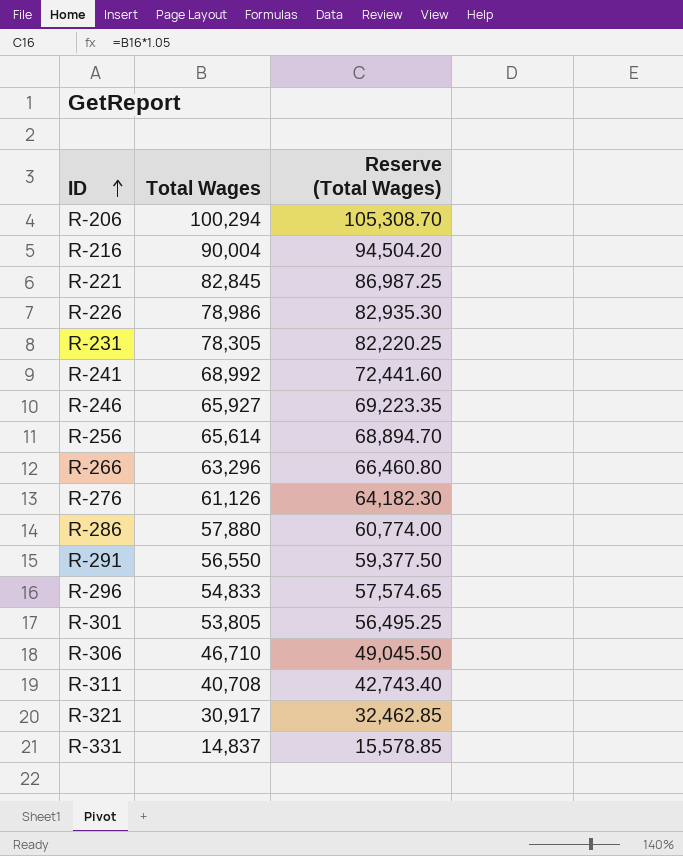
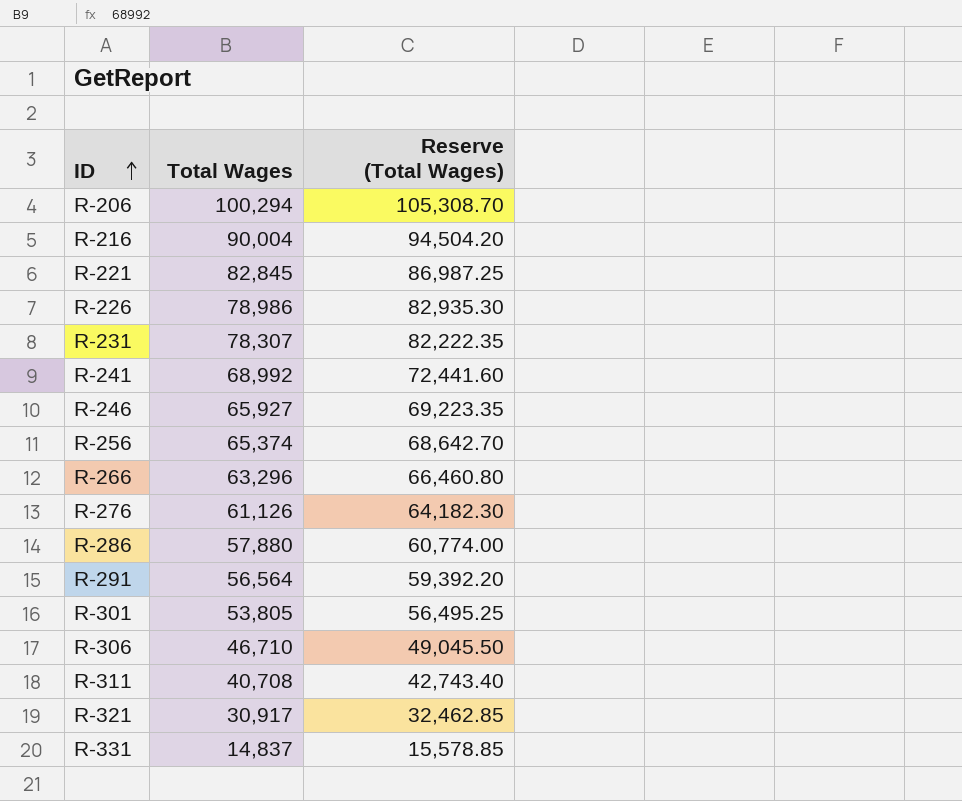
row R-296: 54,833 | 57,574.65 -> none
R-231 | Total Wages: 78,305 -> 78,307
R-231 | Reserve (Total Wages): 82,220.25 -> 82,222.35
R-256 | Total Wages: 65,614 -> 65,374
R-256 | Reserve (Total Wages): 68,894.70 -> 68,642.70
R-291 | Total Wages: 56,550 -> 56,564
R-291 | Reserve (Total Wages): 59,377.50 -> 59,392.20

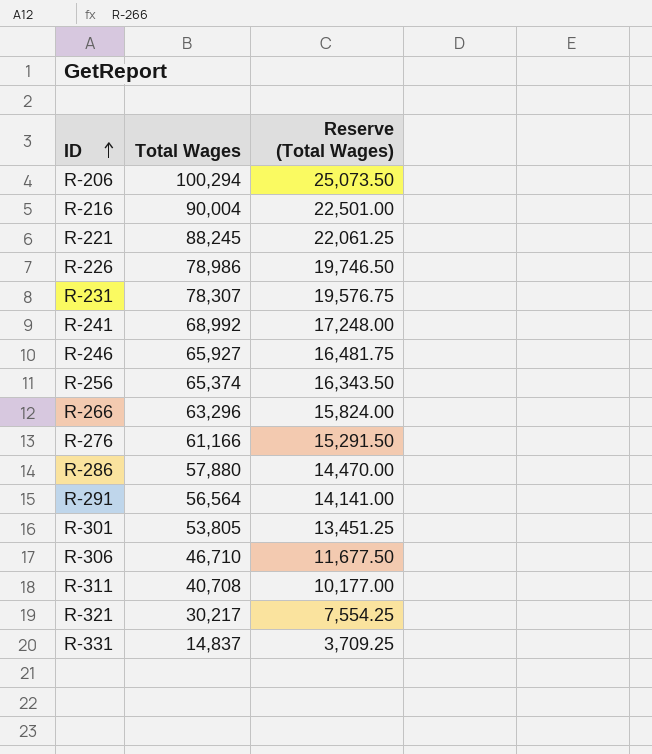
column Reserve (Total Wages) | formula: [Total Wages] * 1.05 -> [Total Wages] * 0.25
R-221 | Total Wages: 82,845 -> 88,245
R-276 | Total Wages: 61,126 -> 61,166
R-321 | Total Wages: 30,917 -> 30,217

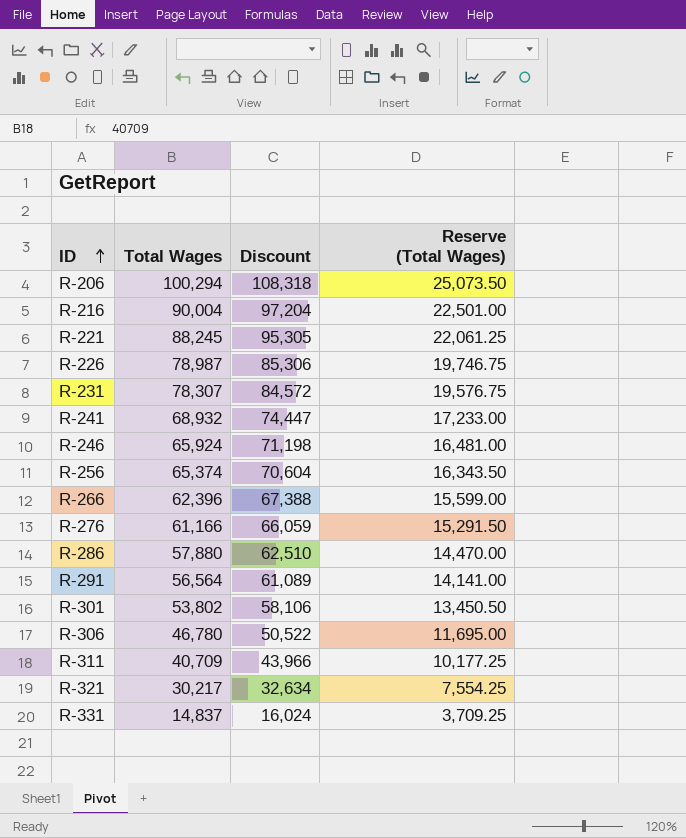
column Discount | formula: none -> [Total Wages] * 1.08
R-226 | Total Wages: 78,986 -> 78,987
R-226 | Reserve (Total Wages): 19,746.50 -> 19,746.75
R-241 | Total Wages: 68,992 -> 68,932
R-241 | Reserve (Total Wages): 17,248.00 -> 17,233.00
R-246 | Total Wages: 65,927 -> 65,924
R-246 | Reserve (Total Wages): 16,481.75 -> 16,481.00
R-266 | Total Wages: 63,296 -> 62,396
R-266 | Reserve (Total Wages): 15,824.00 -> 15,599.00
R-301 | Total Wages: 53,805 -> 53,802
R-301 | Reserve (Total Wages): 13,451.25 -> 13,450.50
R-306 | Total Wages: 46,710 -> 46,780
R-306 | Reserve (Total Wages): 11,677.50 -> 11,695.00
R-311 | Total Wages: 40,708 -> 40,709
R-311 | Reserve (Total Wages): 10,177.00 -> 10,177.25

